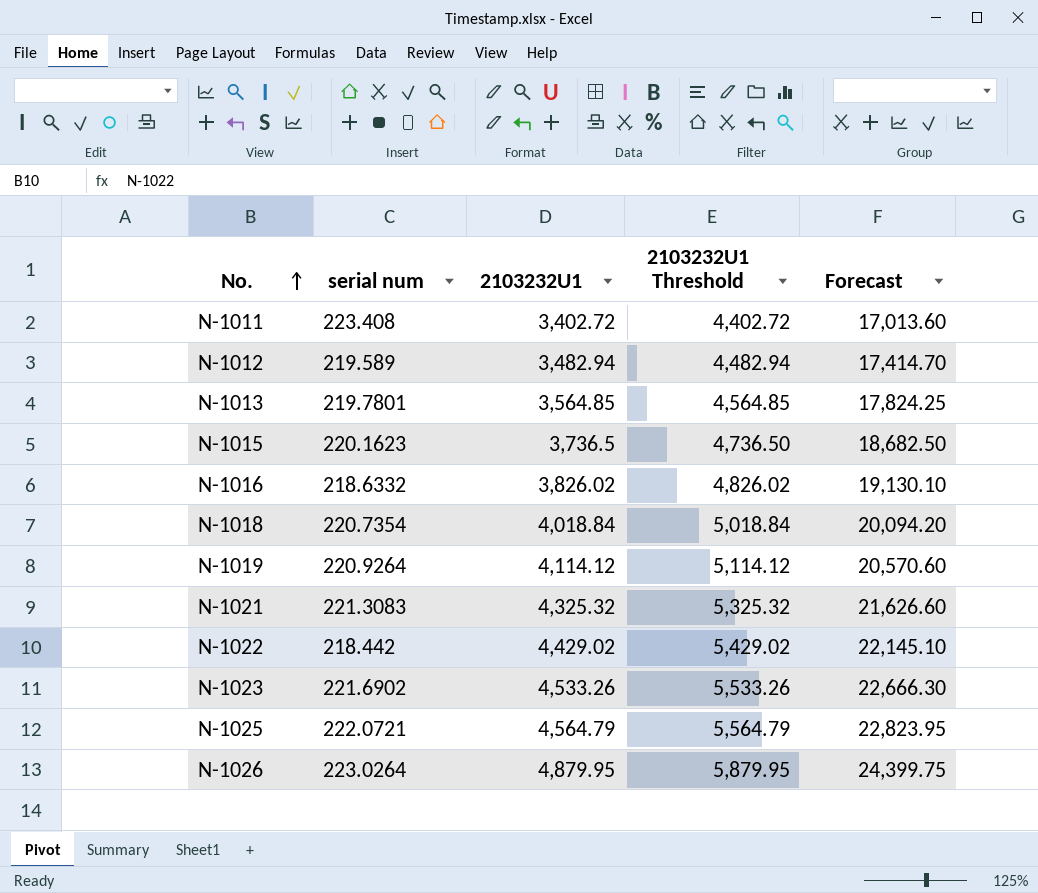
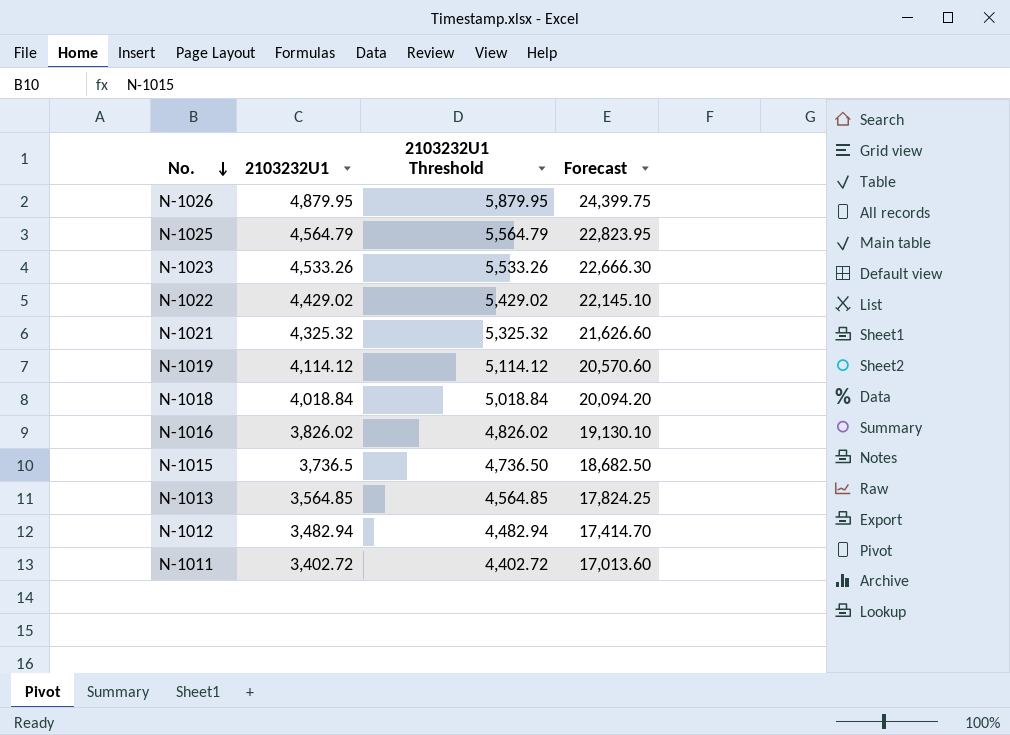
row order: No. ascending -> No. descending
column serial num | position: 2 -> none

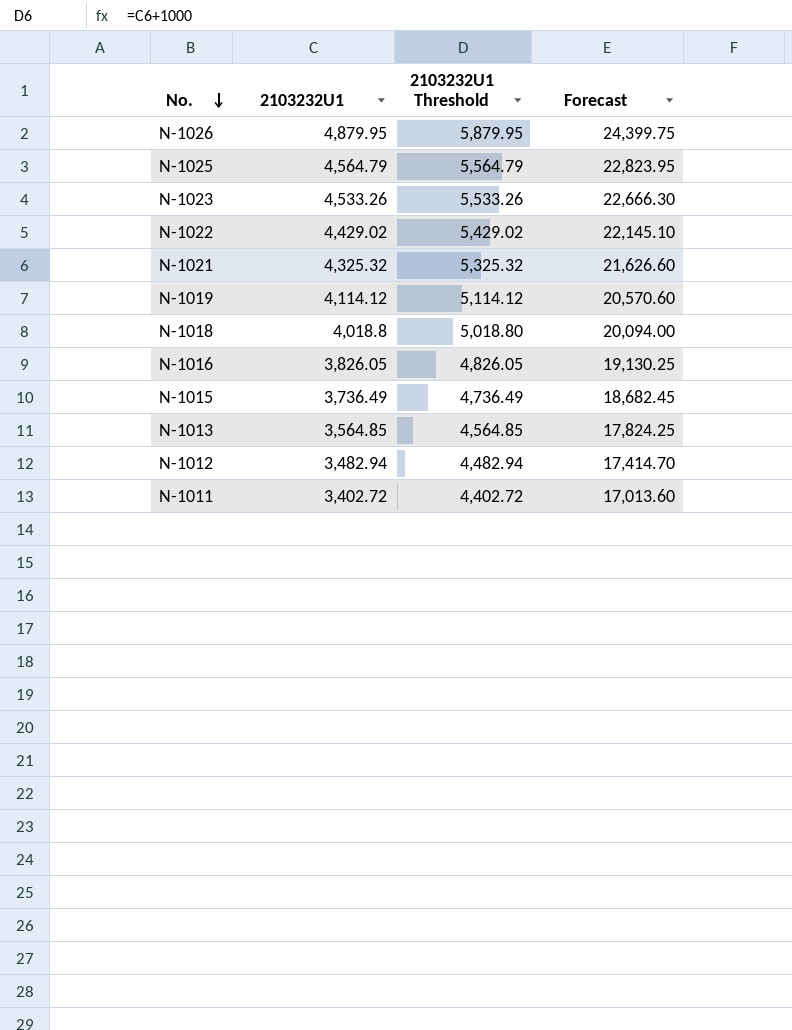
N-1018 | 2103232U1: 4,018.84 -> 4,018.8
N-1018 | 2103232U1 Threshold: 5,018.84 -> 5,018.80
N-1018 | Forecast: 20,094.20 -> 20,094.00
N-1016 | 2103232U1: 3,826.02 -> 3,826.05
N-1016 | 2103232U1 Threshold: 4,826.02 -> 4,826.05
N-1016 | Forecast: 19,130.10 -> 19,130.25
N-1015 | 2103232U1: 3,736.5 -> 3,736.49
N-1015 | 2103232U1 Threshold: 4,736.50 -> 4,736.49
N-1015 | Forecast: 18,682.50 -> 18,682.45

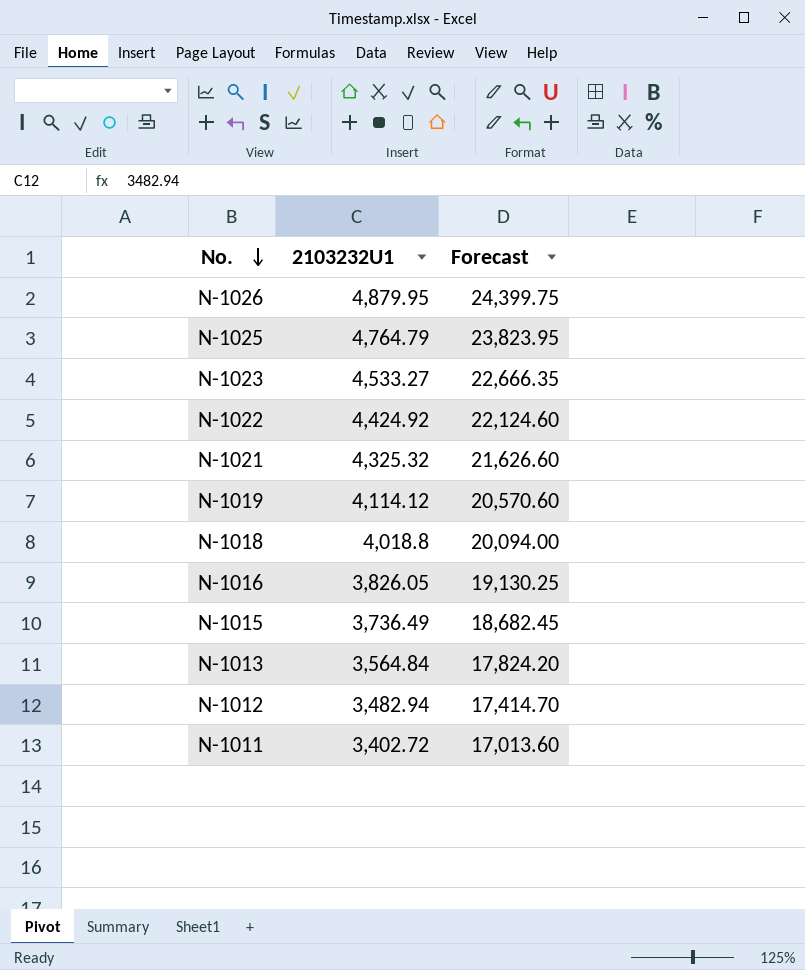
column 2103232U1 Threshold | formula: [2103232U1] + 1000 -> none
N-1025 | 2103232U1: 4,564.79 -> 4,764.79
N-1025 | Forecast: 22,823.95 -> 23,823.95
N-1023 | 2103232U1: 4,533.26 -> 4,533.27
N-1023 | Forecast: 22,666.30 -> 22,666.35
N-1022 | 2103232U1: 4,429.02 -> 4,424.92
N-1022 | Forecast: 22,145.10 -> 22,124.60
N-1013 | 2103232U1: 3,564.85 -> 3,564.84
N-1013 | Forecast: 17,824.25 -> 17,824.20

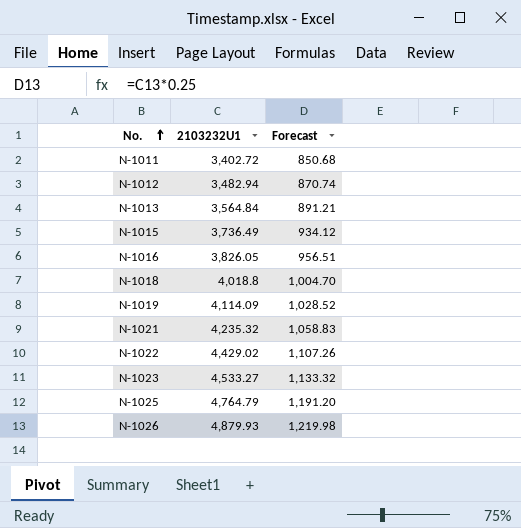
row order: No. descending -> No. ascending
column Forecast | formula: [2103232U1] * 5 -> [2103232U1] * 0.25
N-1019 | 2103232U1: 4,114.12 -> 4,114.09
N-1021 | 2103232U1: 4,325.32 -> 4,235.32
N-1022 | 2103232U1: 4,424.92 -> 4,429.02
N-1026 | 2103232U1: 4,879.95 -> 4,879.93

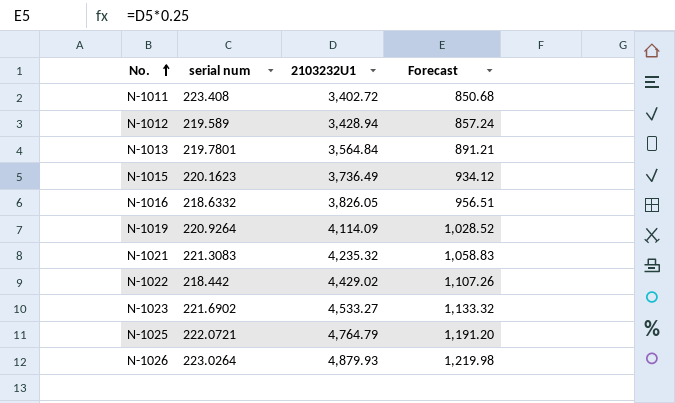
column serial num | position: none -> 2
row N-1018: 4,018.8 | 1,004.70 -> none
N-1012 | 2103232U1: 3,482.94 -> 3,428.94
N-1012 | Forecast: 870.74 -> 857.24

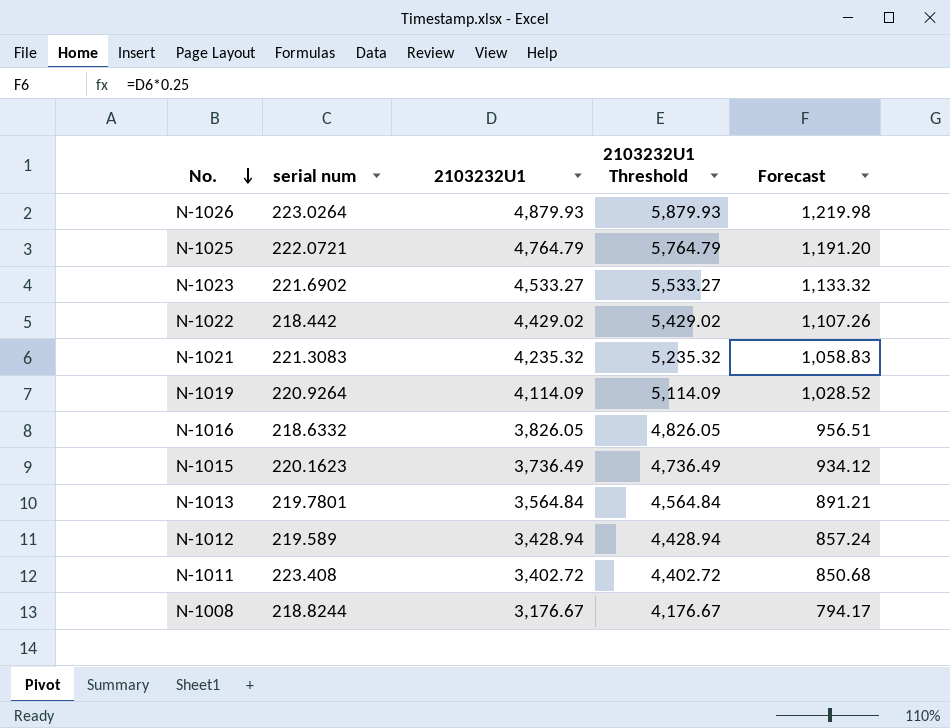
row order: No. ascending -> No. descending
column 2103232U1 Threshold | formula: none -> [2103232U1] + 1000
row N-1008: none -> 218.8244 | 3,176.67 | 4,176.67 | 794.17

